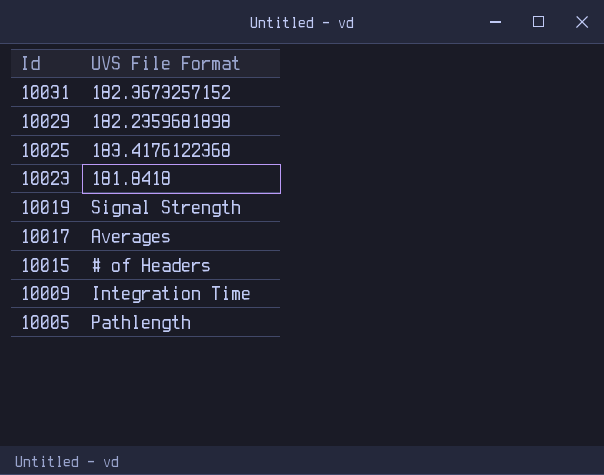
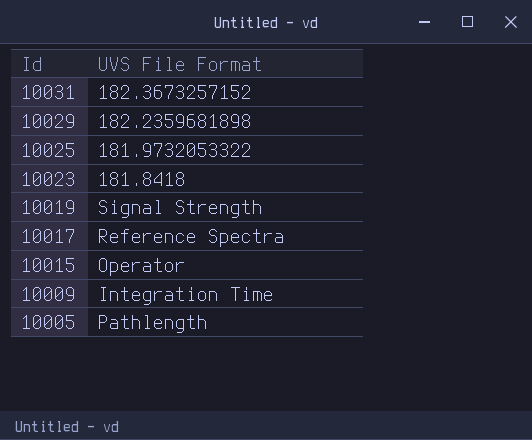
10025 | UVS File Format: 183.4176122368 -> 181.9732053322
10017 | UVS File Format: Averages -> Reference Spectra
10015 | UVS File Format: # of Headers -> Operator

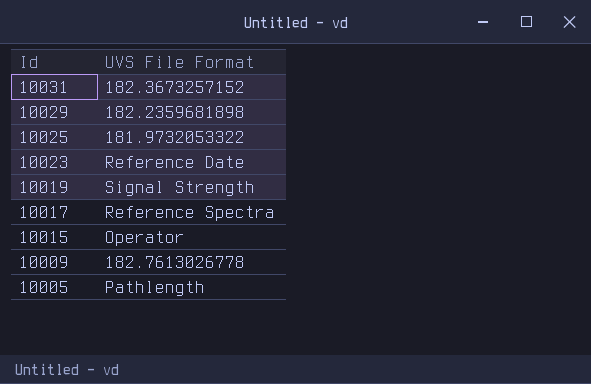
10023 | UVS File Format: 181.8418 -> Reference Date
10009 | UVS File Format: Integration Time -> 182.7613026778

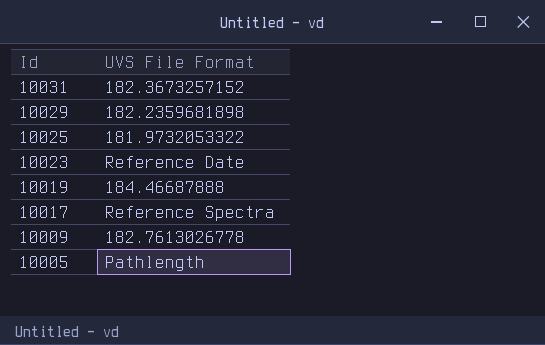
row 10015: Operator -> none
10019 | UVS File Format: Signal Strength -> 184.46687888

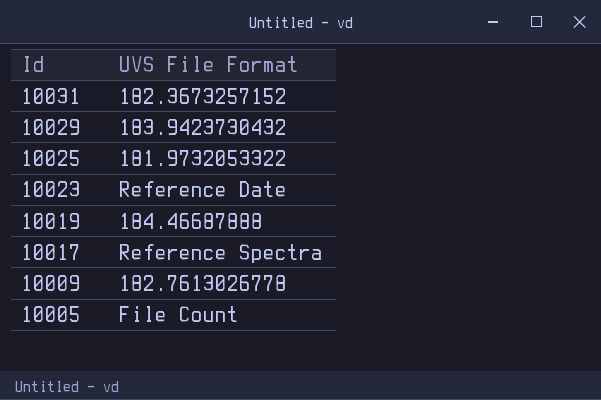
10029 | UVS File Format: 182.2359681898 -> 183.9423730432
10005 | UVS File Format: Pathlength -> File Count

